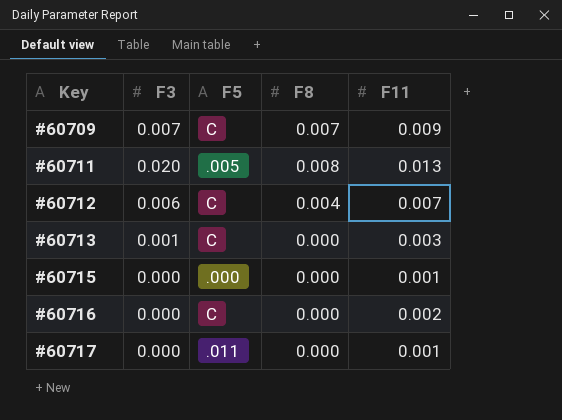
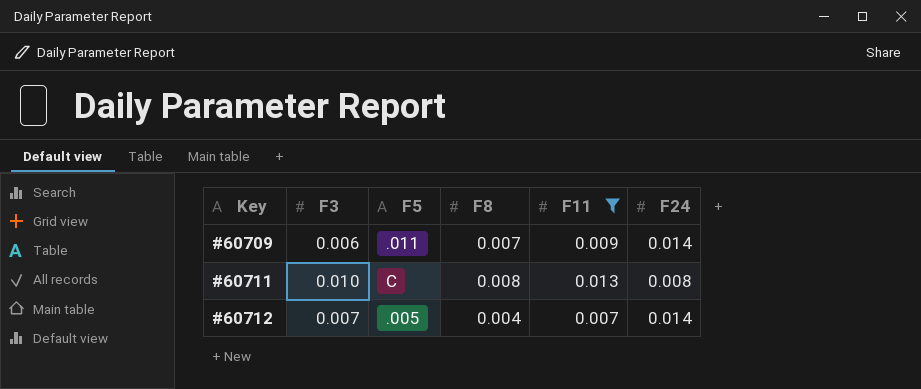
filter: none -> F11 >= 0.007
column F24 | position: none -> 6
#60709 | F3: 0.007 -> 0.006
#60709 | F5: C -> .011
#60711 | F3: 0.020 -> 0.010
#60711 | F5: .005 -> C
#60712 | F3: 0.006 -> 0.007
#60712 | F5: C -> .005

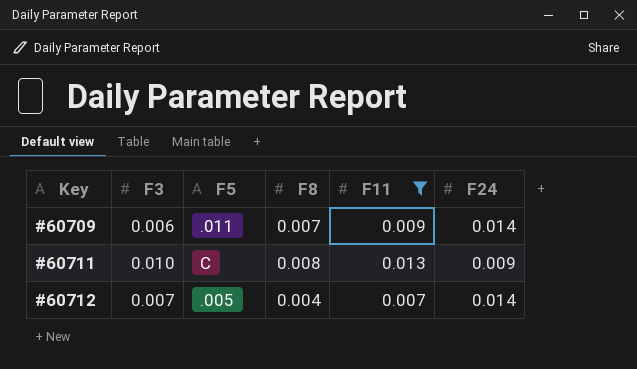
#60711 | F24: 0.008 -> 0.009

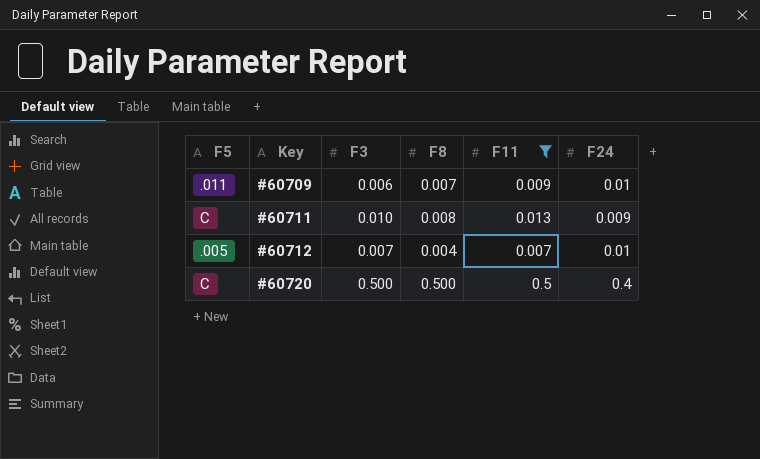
column F5 | position: 3 -> 1
#60709 | F24: 0.014 -> 0.01
#60712 | F24: 0.014 -> 0.01
row #60720: none -> C | 0.500 | 0.500 | 0.5 | 0.4

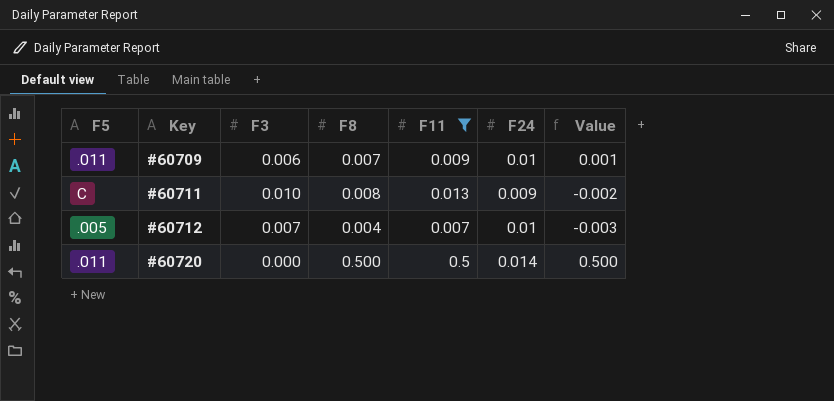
column Value | formula: none -> [F8] - [F3]
#60720 | F5: C -> .011
#60720 | F3: 0.500 -> 0.000
#60720 | F24: 0.4 -> 0.014

